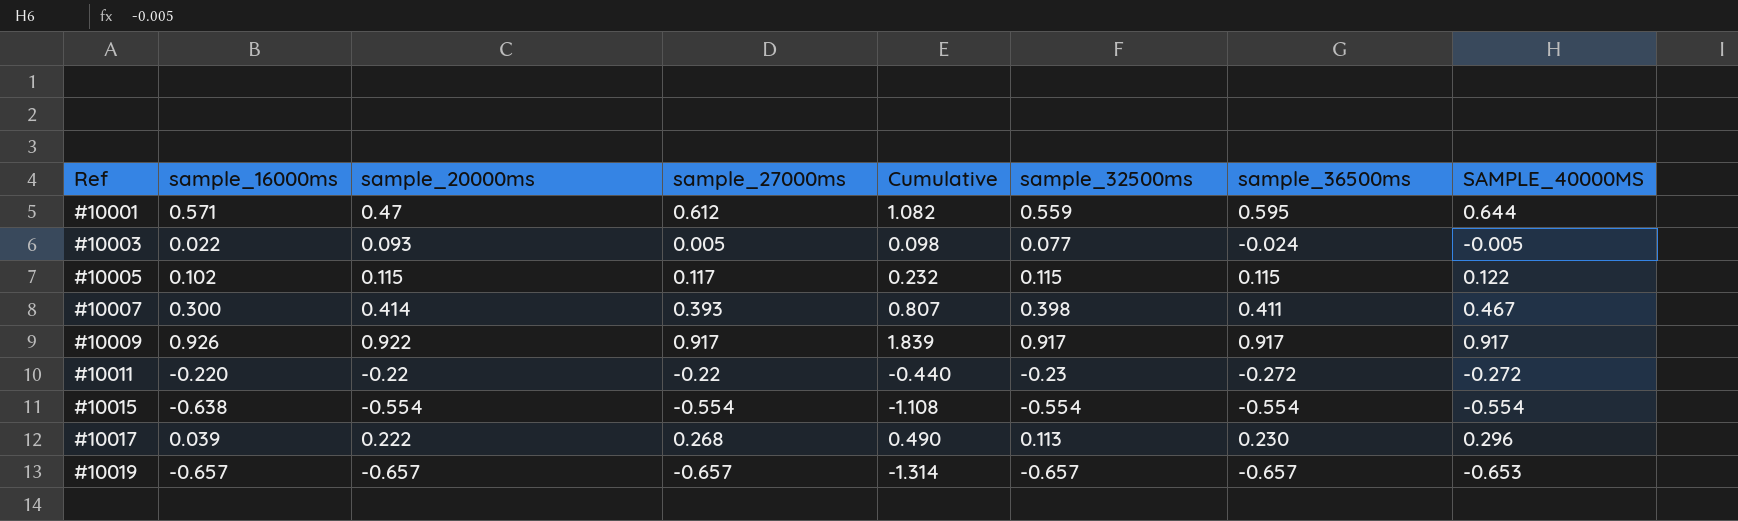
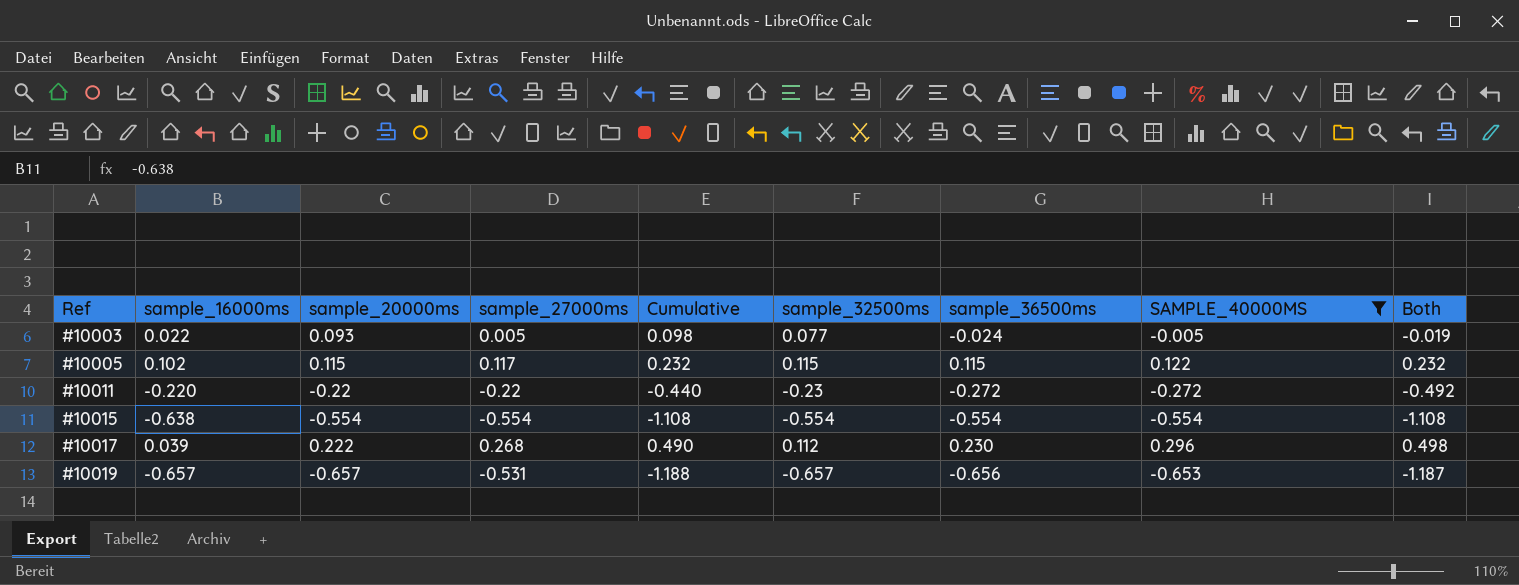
filter: none -> SAMPLE_40000MS <= 0.296
column Both | formula: none -> [sample_27000ms] + [sample_36500ms]
#10017 | sample_32500ms: 0.113 -> 0.112
#10019 | sample_27000ms: -0.657 -> -0.531
#10019 | Cumulative: -1.314 -> -1.188
#10019 | sample_36500ms: -0.657 -> -0.656

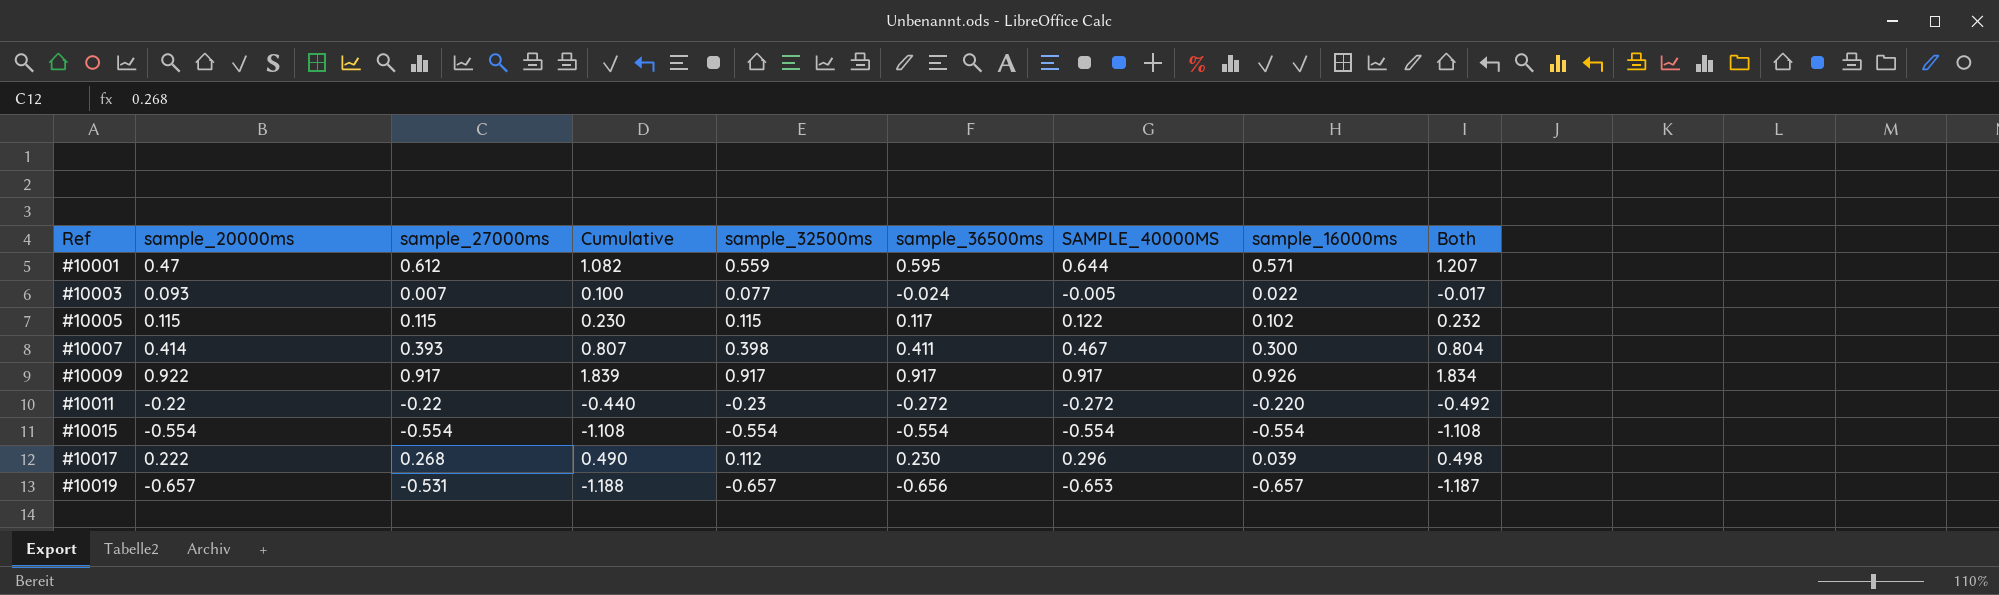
filter: SAMPLE_40000MS <= 0.296 -> none
column sample_16000ms | position: 2 -> 8
#10003 | sample_27000ms: 0.005 -> 0.007
#10003 | Cumulative: 0.098 -> 0.100
#10003 | Both: -0.019 -> -0.017
#10005 | sample_27000ms: 0.117 -> 0.115
#10005 | Cumulative: 0.232 -> 0.230
#10005 | sample_36500ms: 0.115 -> 0.117
#10015 | sample_16000ms: -0.638 -> -0.554

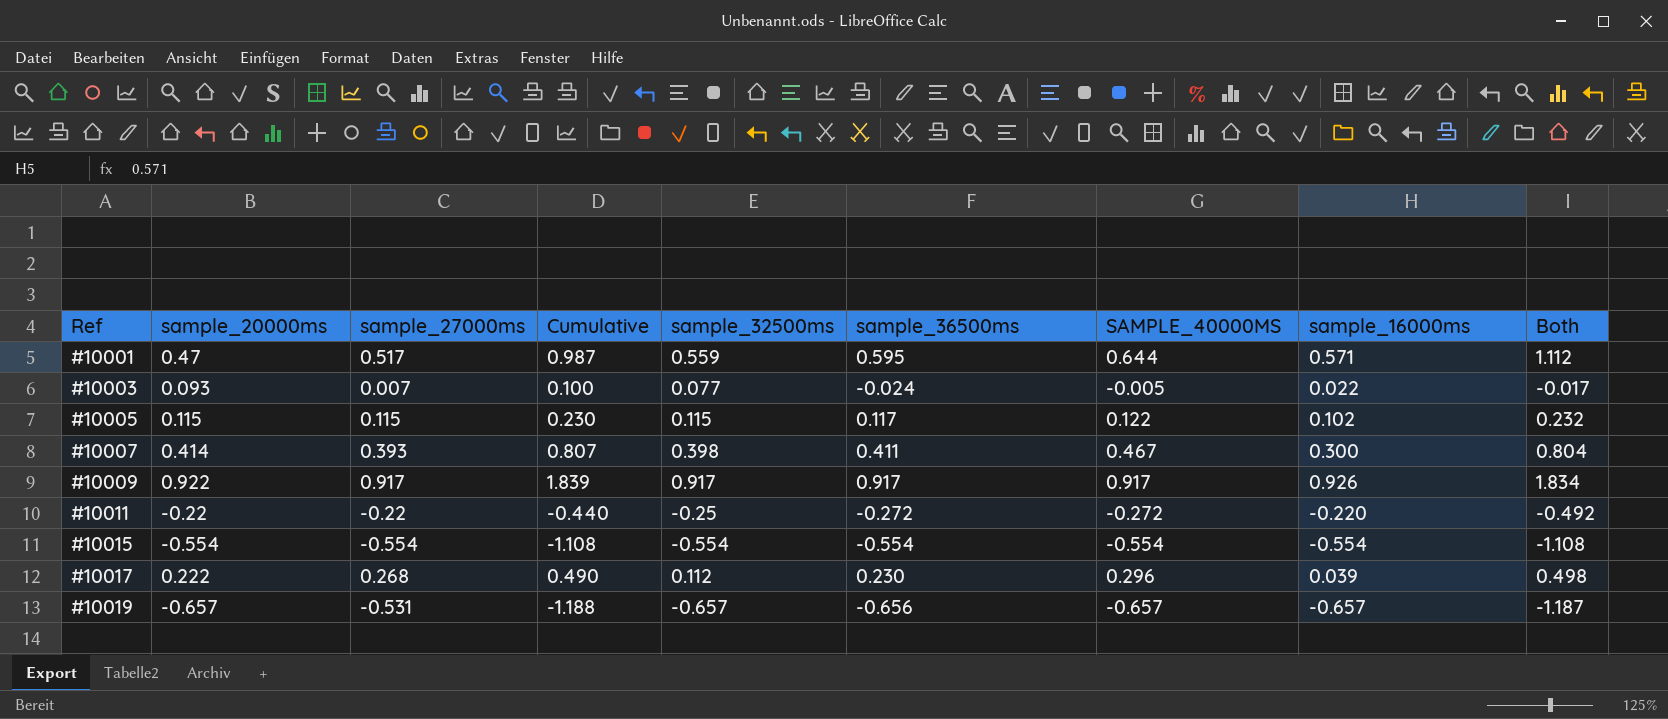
#10001 | sample_27000ms: 0.612 -> 0.517
#10001 | Cumulative: 1.082 -> 0.987
#10001 | Both: 1.207 -> 1.112
#10011 | sample_32500ms: -0.23 -> -0.25
#10019 | SAMPLE_40000MS: -0.653 -> -0.657

